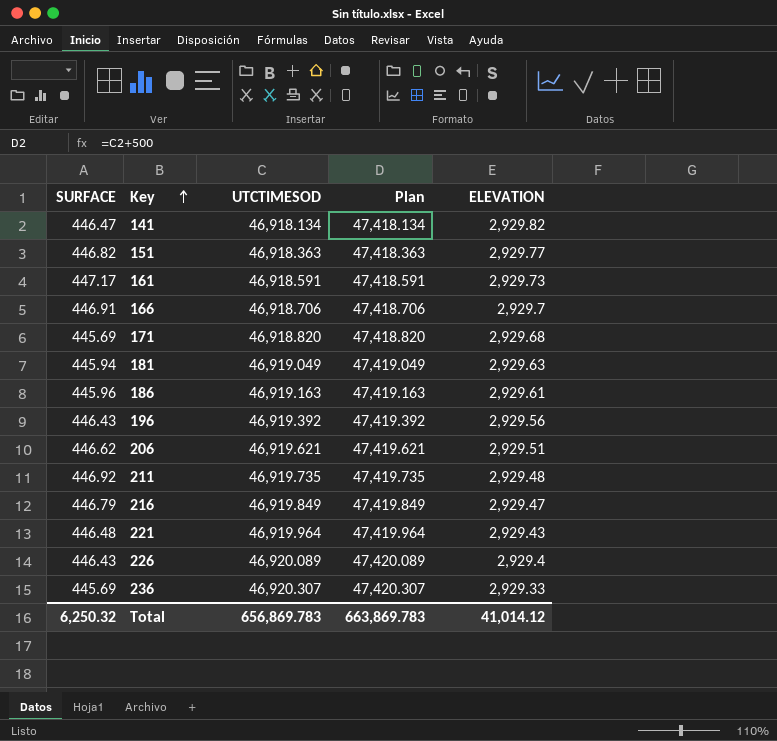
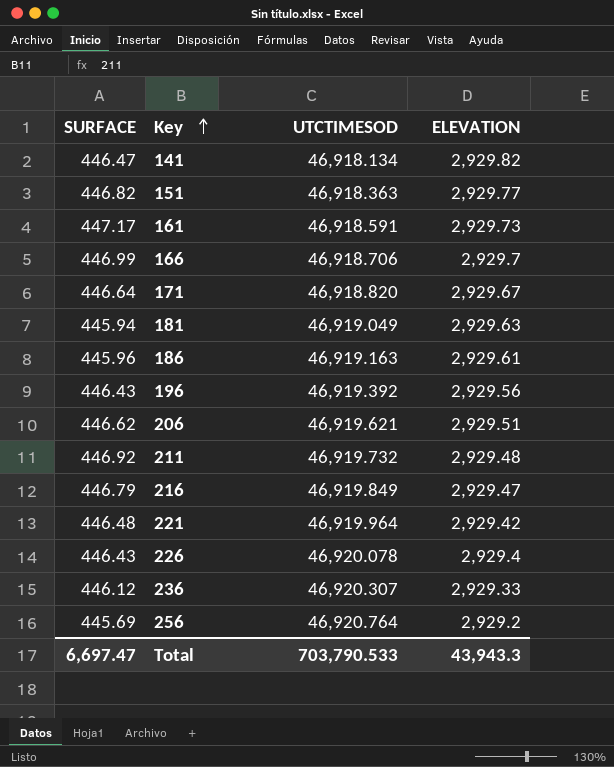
column Plan | formula: [UTCTIMESOD] + 500 -> none
166 | SURFACE: 446.91 -> 446.99
171 | SURFACE: 445.69 -> 446.64
171 | ELEVATION: 2,929.68 -> 2,929.67
211 | UTCTIMESOD: 46,919.735 -> 46,919.732
221 | ELEVATION: 2,929.43 -> 2,929.42
226 | UTCTIMESOD: 46,920.089 -> 46,920.078
236 | SURFACE: 445.69 -> 446.12
row 256: none -> 445.69 | 46,920.764 | 2,929.2
Total | SURFACE: 6,250.32 -> 6,697.47
Total | UTCTIMESOD: 656,869.783 -> 703,790.533
Total | ELEVATION: 41,014.12 -> 43,943.3

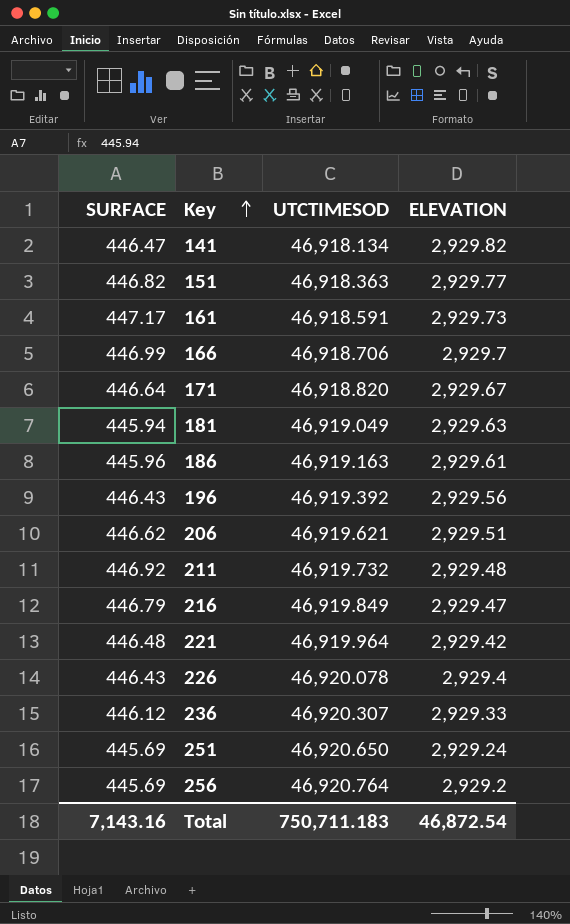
row 251: none -> 445.69 | 46,920.650 | 2,929.24
Total | SURFACE: 6,697.47 -> 7,143.16
Total | UTCTIMESOD: 703,790.533 -> 750,711.183
Total | ELEVATION: 43,943.3 -> 46,872.54

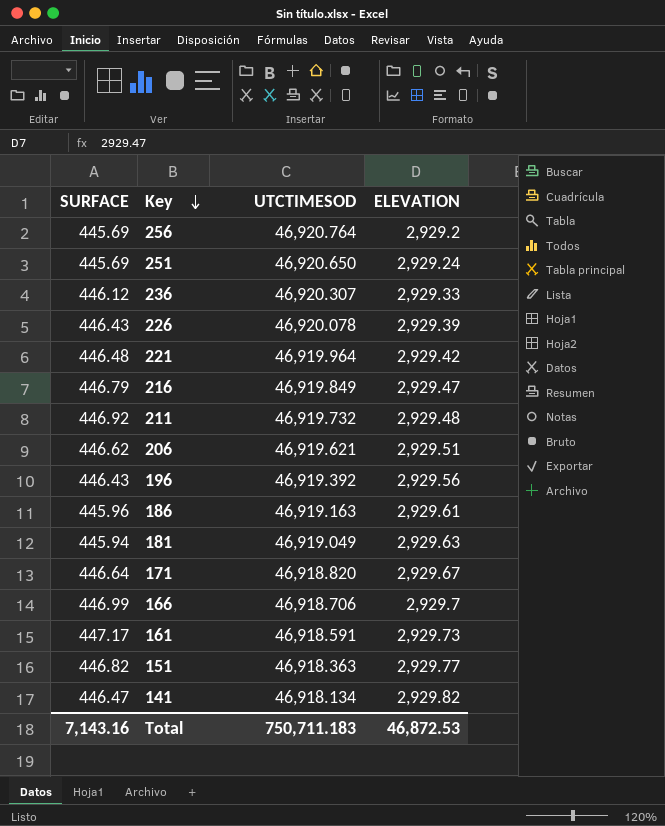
row order: Key ascending -> Key descending
226 | ELEVATION: 2,929.4 -> 2,929.39
Total | ELEVATION: 46,872.54 -> 46,872.53

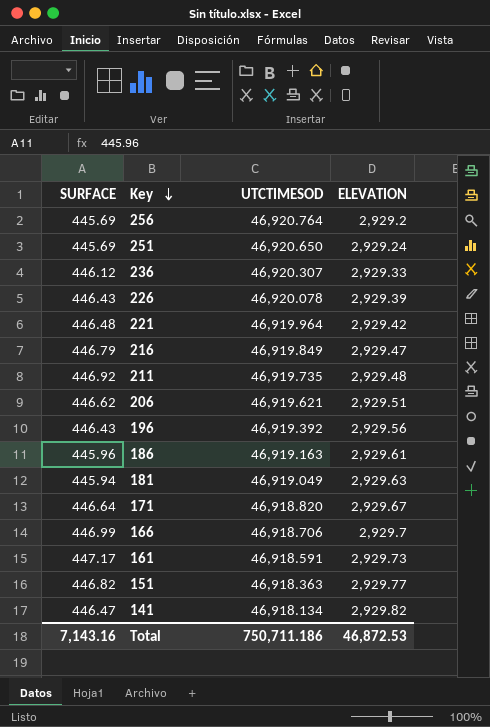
211 | UTCTIMESOD: 46,919.732 -> 46,919.735
Total | UTCTIMESOD: 750,711.183 -> 750,711.186

